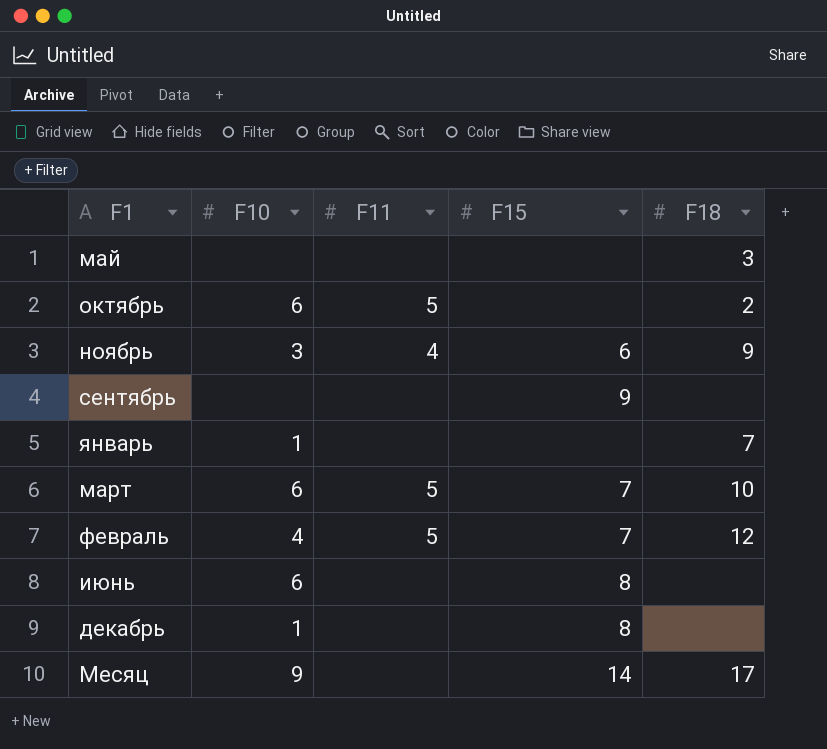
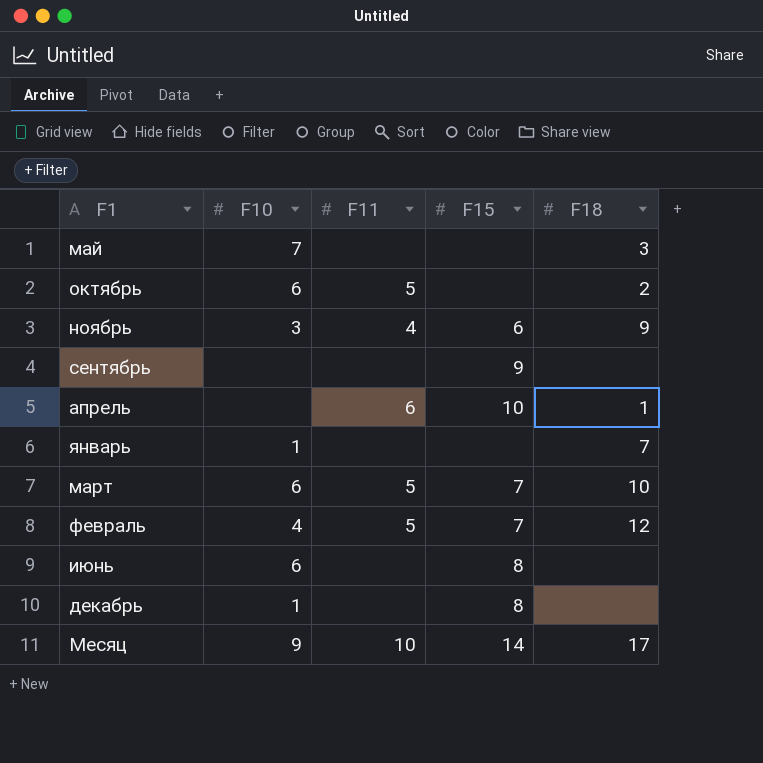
май | F10: none -> 7
row апрель: none -> none | 6 | 10 | 1
Месяц | F11: none -> 10

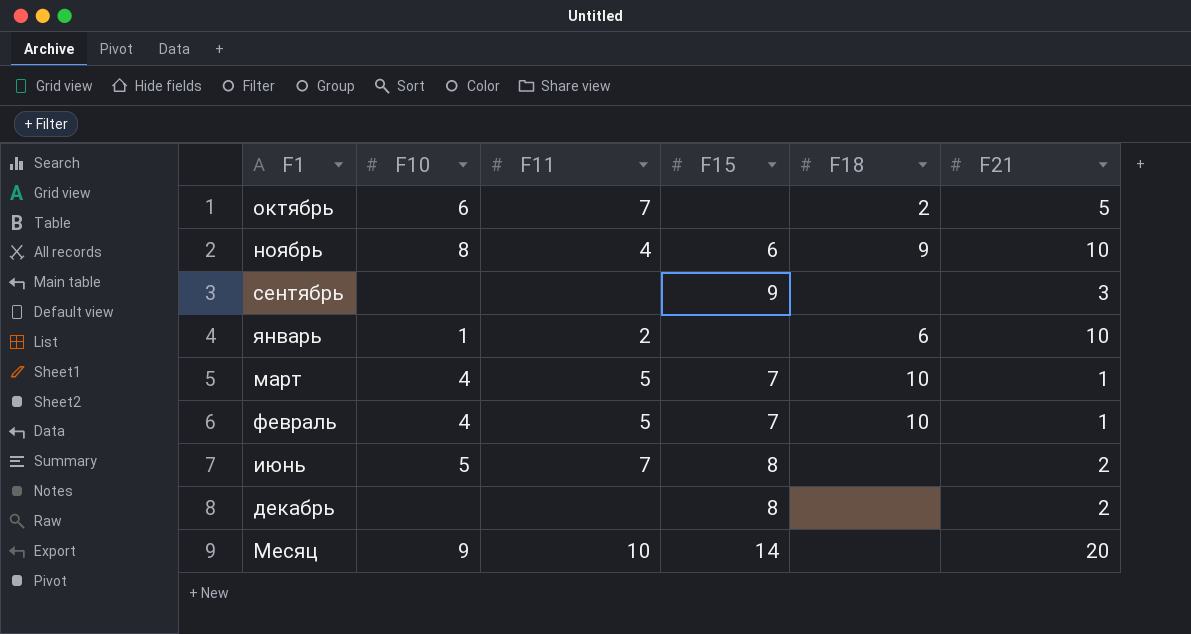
column F21 | position: none -> 6
row май: 7 | none | none | 3 -> none
row апрель: none | 6 | 10 | 1 -> none
октябрь | F11: 5 -> 7
ноябрь | F10: 3 -> 8
январь | F11: none -> 2
январь | F18: 7 -> 6
март | F10: 6 -> 4
февраль | F18: 12 -> 10
июнь | F10: 6 -> 5
июнь | F11: none -> 7
декабрь | F10: 1 -> none
Месяц | F18: 17 -> none

